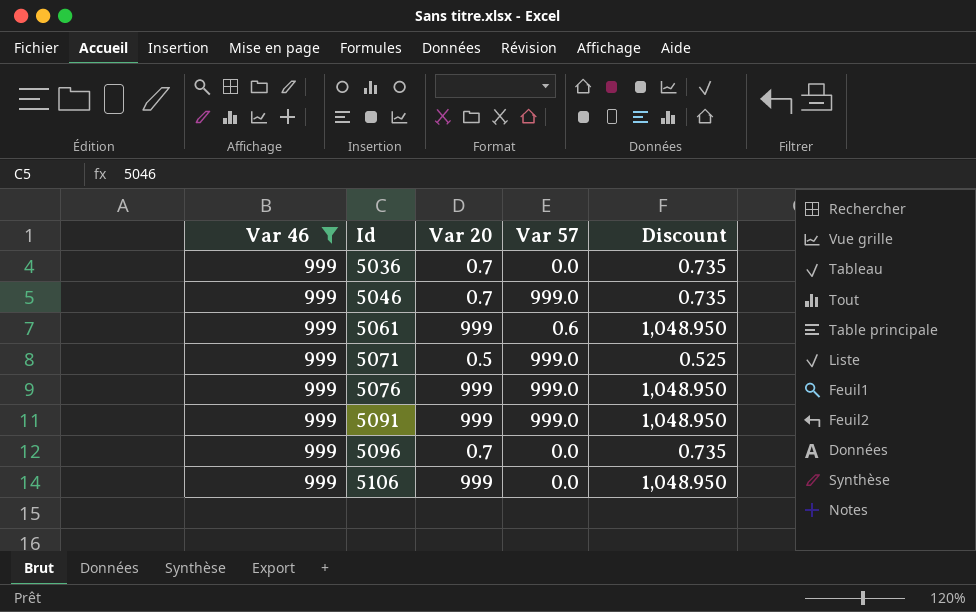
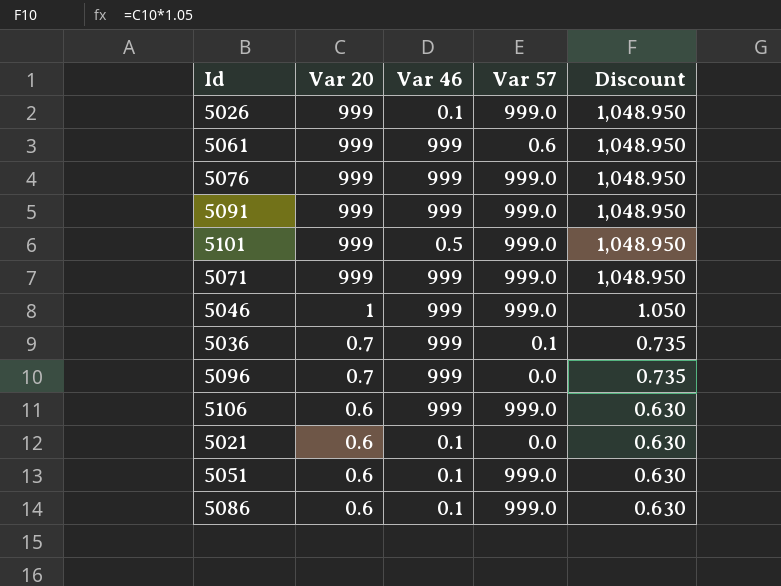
filter: Var 46 = 999 -> none
row order: Id ascending -> Var 20 descending
column Var 46 | position: 1 -> 3
5071 | Var 20: 0.5 -> 999
5071 | Discount: 0.525 -> 1,048.950
5046 | Var 20: 0.7 -> 1
5046 | Discount: 0.735 -> 1.050
5036 | Var 57: 0.0 -> 0.1
5106 | Var 20: 999 -> 0.6
5106 | Var 57: 0.0 -> 999.0
5106 | Discount: 1,048.950 -> 0.630

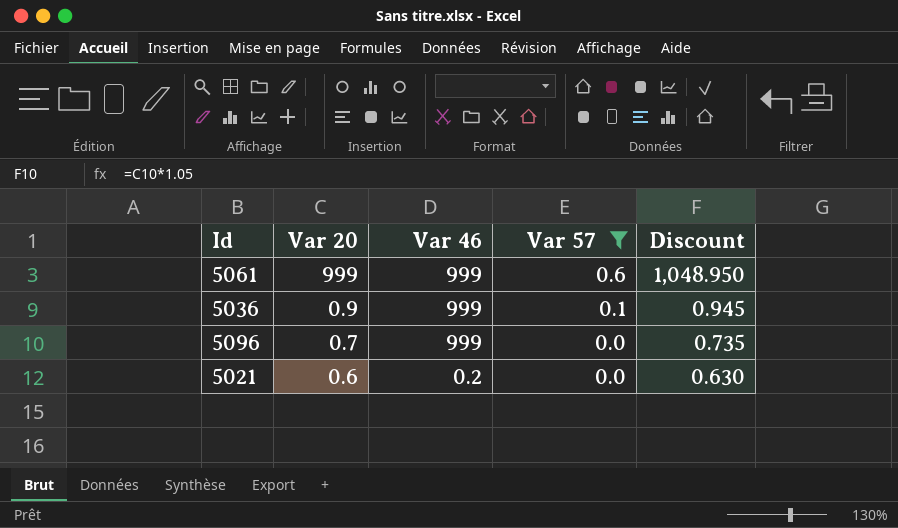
filter: none -> Var 57 != 999.0
5036 | Var 20: 0.7 -> 0.9
5036 | Discount: 0.735 -> 0.945
5021 | Var 46: 0.1 -> 0.2

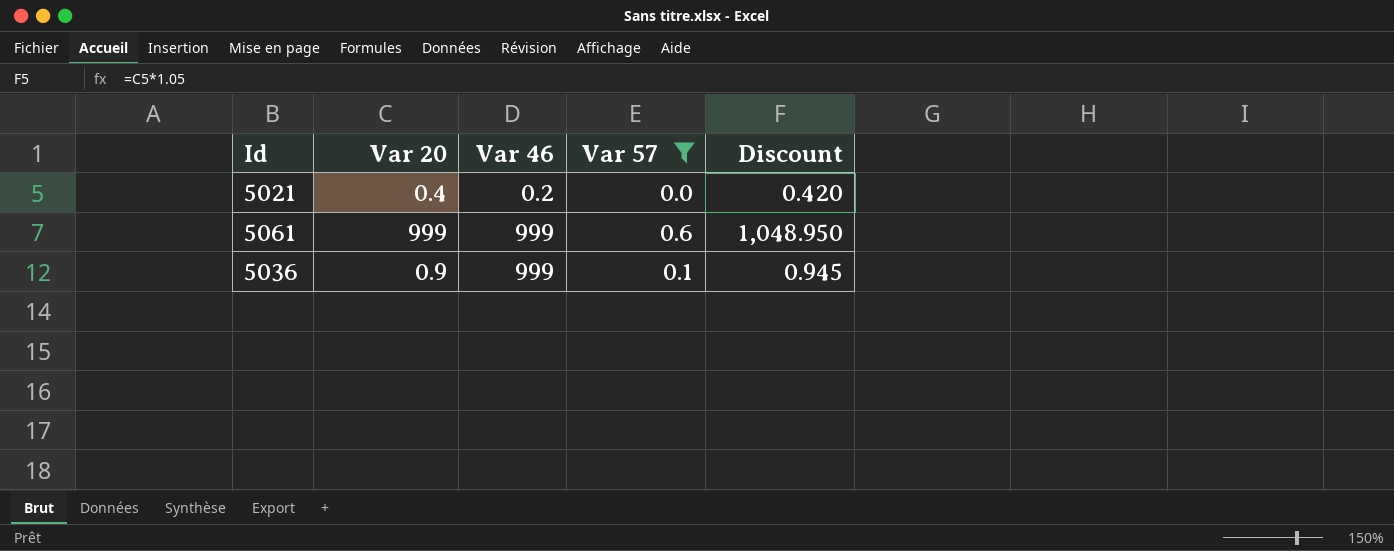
row order: Var 20 descending -> Var 46 ascending
row 5096: 0.7 | 999 | 0.0 | 0.735 -> none
5021 | Var 20: 0.6 -> 0.4
5021 | Discount: 0.630 -> 0.420

